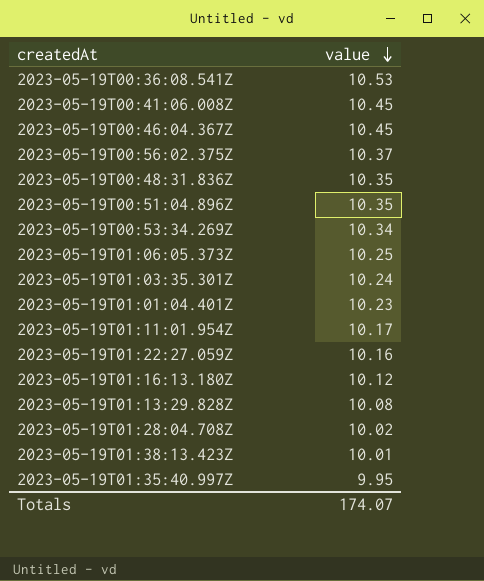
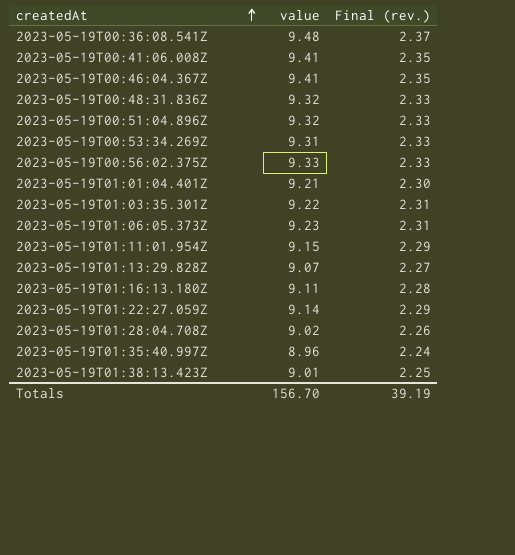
row order: value descending -> createdAt ascending
column Final (rev.) | formula: none -> [value] * 0.25
2023-05-19T00:36:08.541Z | value: 10.53 -> 9.48
2023-05-19T00:41:06.008Z | value: 10.45 -> 9.41
2023-05-19T00:46:04.367Z | value: 10.45 -> 9.41
2023-05-19T00:48:31.836Z | value: 10.35 -> 9.32
2023-05-19T00:51:04.896Z | value: 10.35 -> 9.32
2023-05-19T00:53:34.269Z | value: 10.34 -> 9.31
2023-05-19T00:56:02.375Z | value: 10.37 -> 9.33
2023-05-19T01:01:04.401Z | value: 10.23 -> 9.21
2023-05-19T01:03:35.301Z | value: 10.24 -> 9.22
2023-05-19T01:06:05.373Z | value: 10.25 -> 9.23
2023-05-19T01:11:01.954Z | value: 10.17 -> 9.15
2023-05-19T01:13:29.828Z | value: 10.08 -> 9.07
2023-05-19T01:16:13.180Z | value: 10.12 -> 9.11
2023-05-19T01:22:27.059Z | value: 10.16 -> 9.14
2023-05-19T01:28:04.708Z | value: 10.02 -> 9.02
2023-05-19T01:35:40.997Z | value: 9.95 -> 8.96
2023-05-19T01:38:13.423Z | value: 10.01 -> 9.01
Totals | value: 174.07 -> 156.70

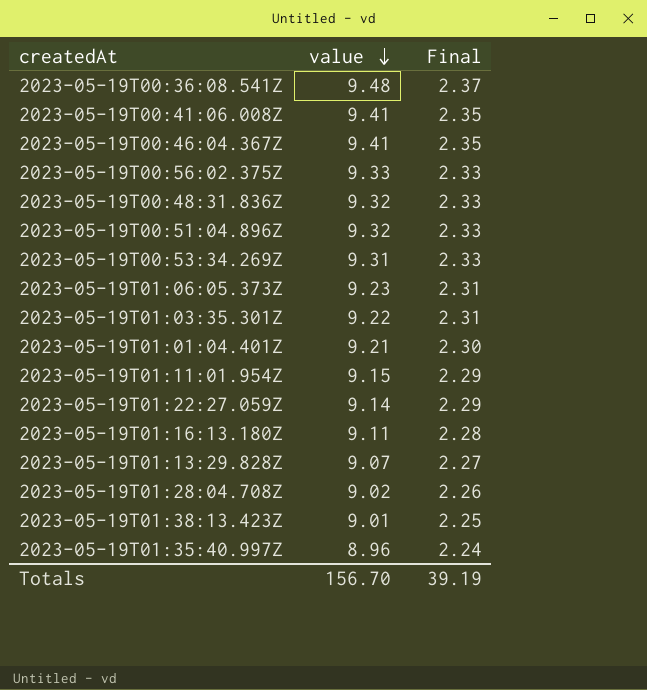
row order: createdAt ascending -> value descending
column name: Final (rev.) -> Final

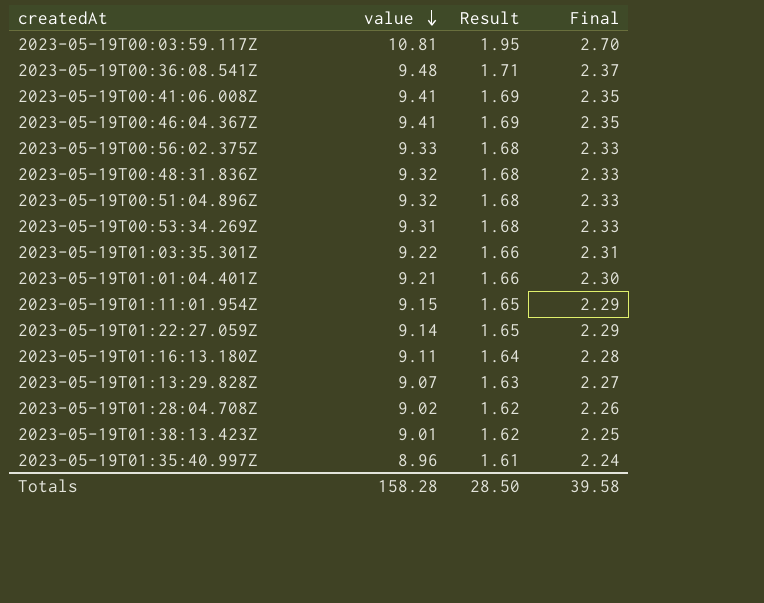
column Result | formula: none -> [value] * 0.18
row 2023-05-19T01:06:05.373Z: 9.23 | 2.31 -> none
row 2023-05-19T00:03:59.117Z: none -> 10.81 | 1.95 | 2.70
Totals | value: 156.70 -> 158.28
Totals | Final: 39.19 -> 39.58

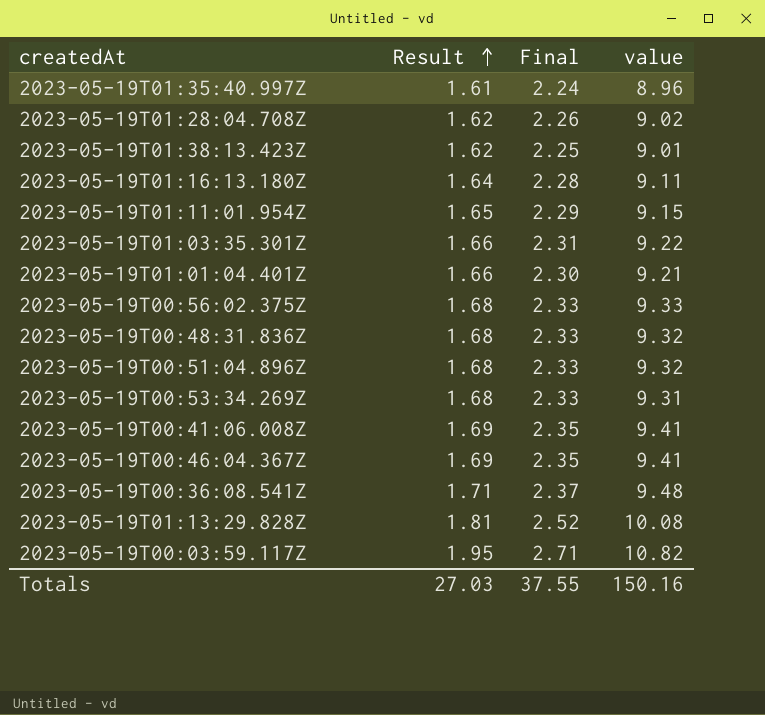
row order: value descending -> Result ascending
column value | position: 2 -> 4
row 2023-05-19T01:22:27.059Z: 9.14 | 1.65 | 2.29 -> none
2023-05-19T01:13:29.828Z | Result: 1.63 -> 1.81
2023-05-19T01:13:29.828Z | Final: 2.27 -> 2.52
2023-05-19T01:13:29.828Z | value: 9.07 -> 10.08
2023-05-19T00:03:59.117Z | Final: 2.70 -> 2.71
2023-05-19T00:03:59.117Z | value: 10.81 -> 10.82
Totals | Result: 28.50 -> 27.03
Totals | Final: 39.58 -> 37.55
Totals | value: 158.28 -> 150.16

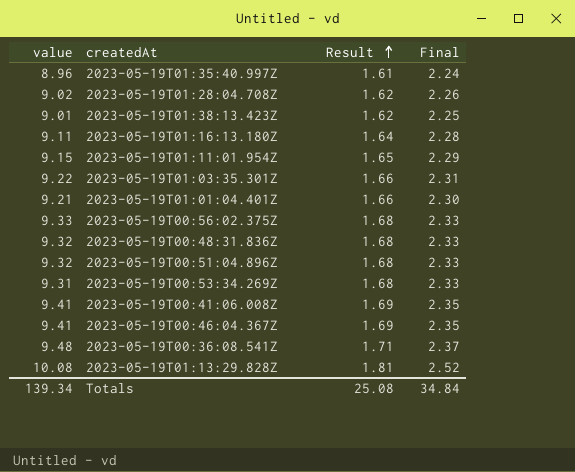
column value | position: 4 -> 1
row 2023-05-19T00:03:59.117Z: 1.95 | 2.71 | 10.82 -> none
Totals | value: 150.16 -> 139.34
Totals | Result: 27.03 -> 25.08
Totals | Final: 37.55 -> 34.84

